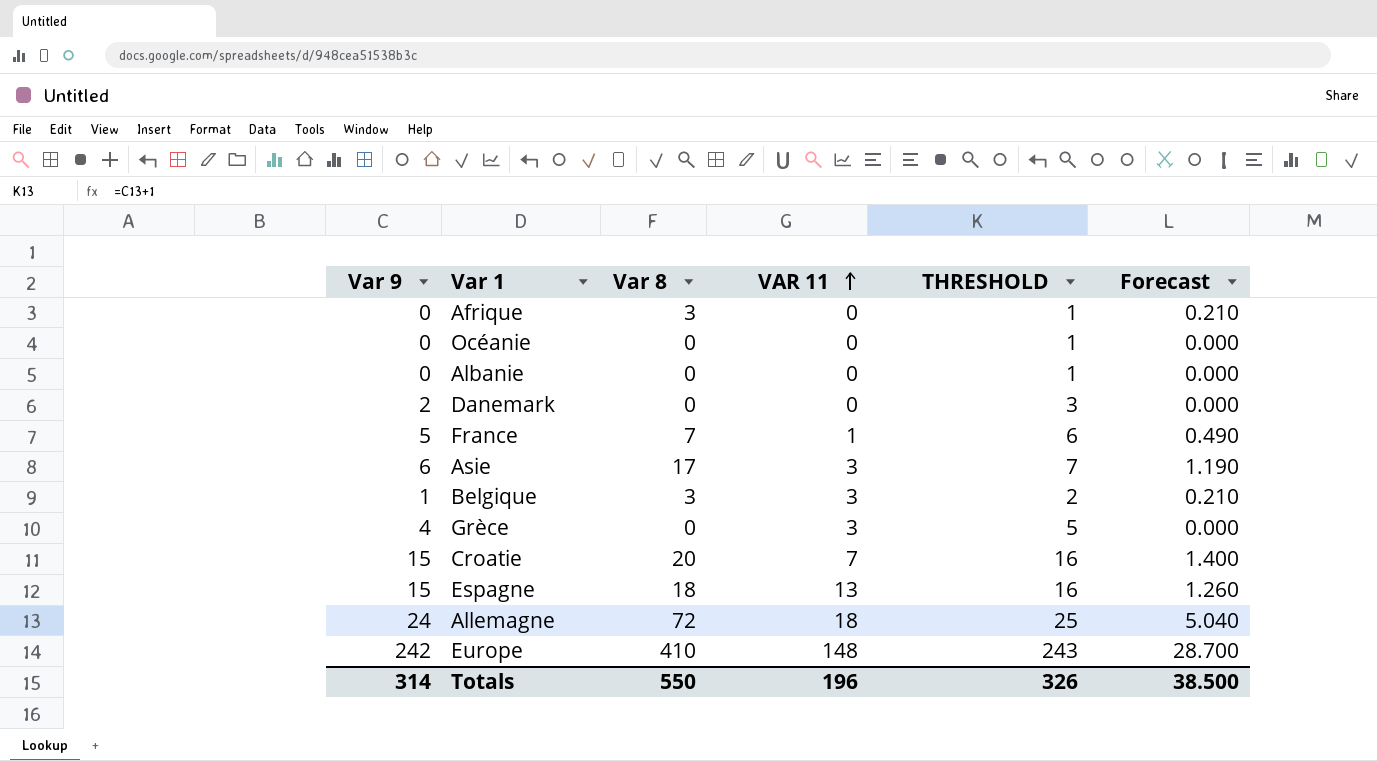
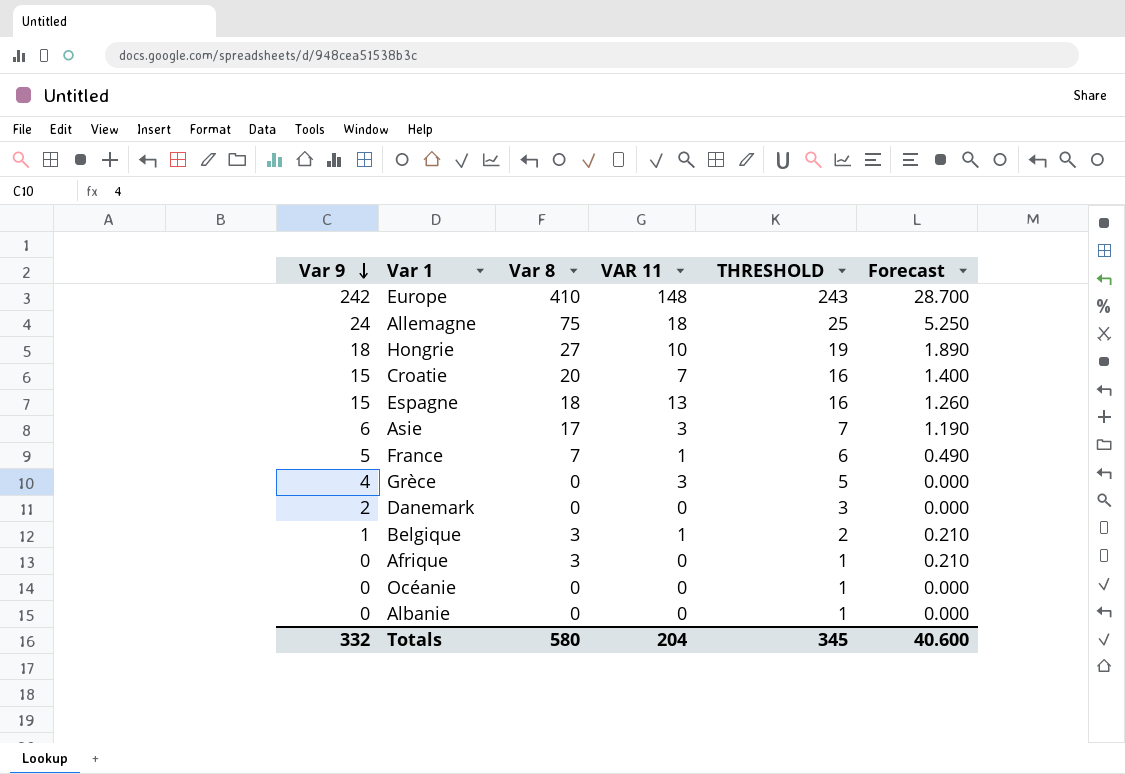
row order: VAR 11 ascending -> Var 9 descending
Allemagne | Var 8: 72 -> 75
Allemagne | Forecast: 5.040 -> 5.250
row Hongrie: none -> 18 | 27 | 10 | 19 | 1.890
Belgique | VAR 11: 3 -> 1
Totals | Var 9: 314 -> 332
Totals | Var 8: 550 -> 580
Totals | VAR 11: 196 -> 204
Totals | THRESHOLD: 326 -> 345
Totals | Forecast: 38.500 -> 40.600

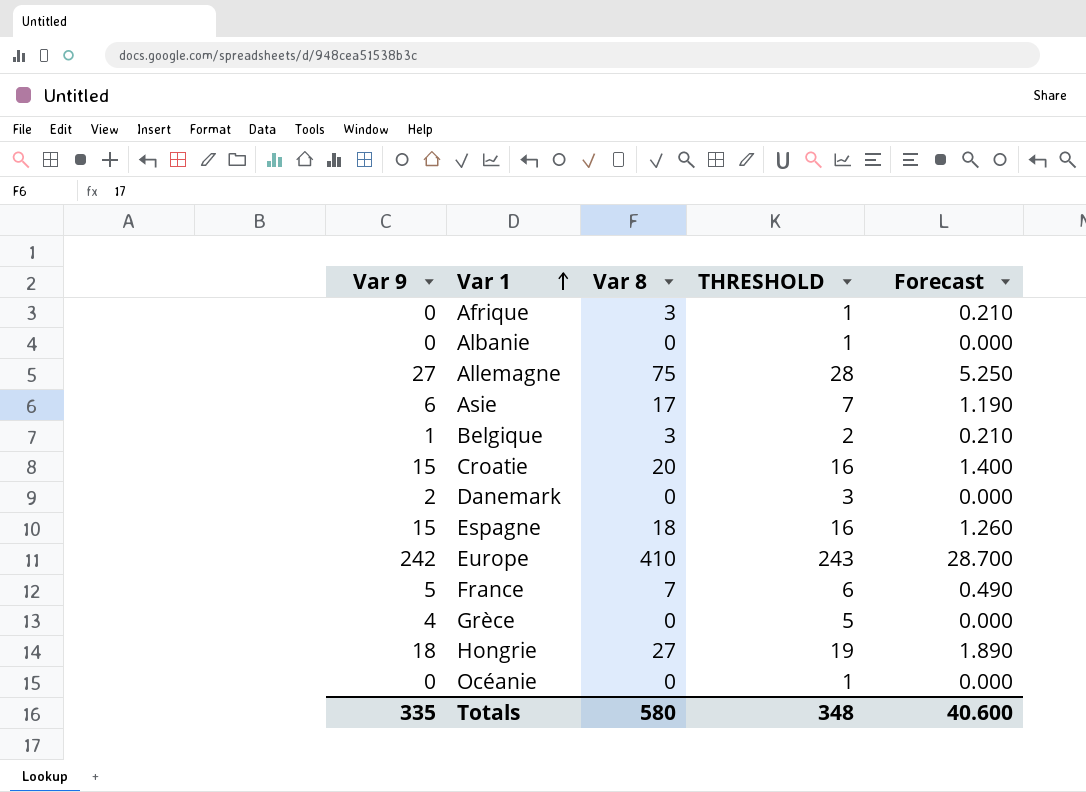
row order: Var 9 descending -> Var 1 ascending
column VAR 11 | position: 4 -> none
Allemagne | Var 9: 24 -> 27
Allemagne | THRESHOLD: 25 -> 28
Totals | Var 9: 332 -> 335
Totals | THRESHOLD: 345 -> 348

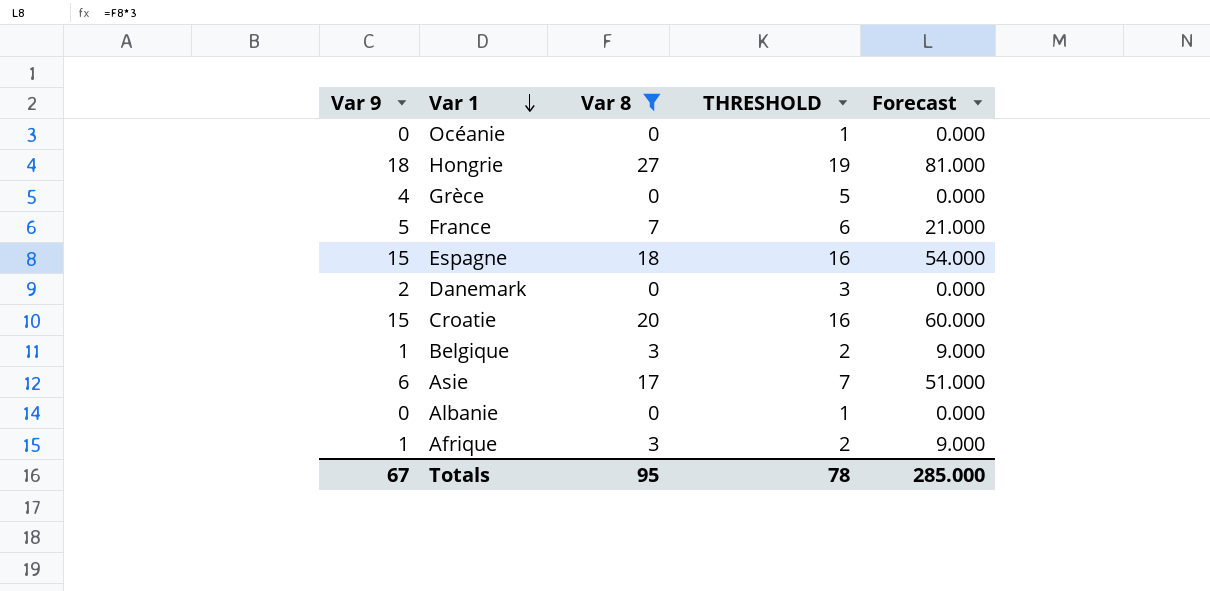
filter: none -> Var 8 <= 27
row order: Var 1 ascending -> Var 1 descending
column Forecast | formula: [Var 8] * 0.07 -> [Var 8] * 3
Afrique | Var 9: 0 -> 1
Afrique | THRESHOLD: 1 -> 2
Totals | Var 9: 335 -> 67
Totals | Var 8: 580 -> 95
Totals | THRESHOLD: 348 -> 78
Totals | Forecast: 40.600 -> 285.000

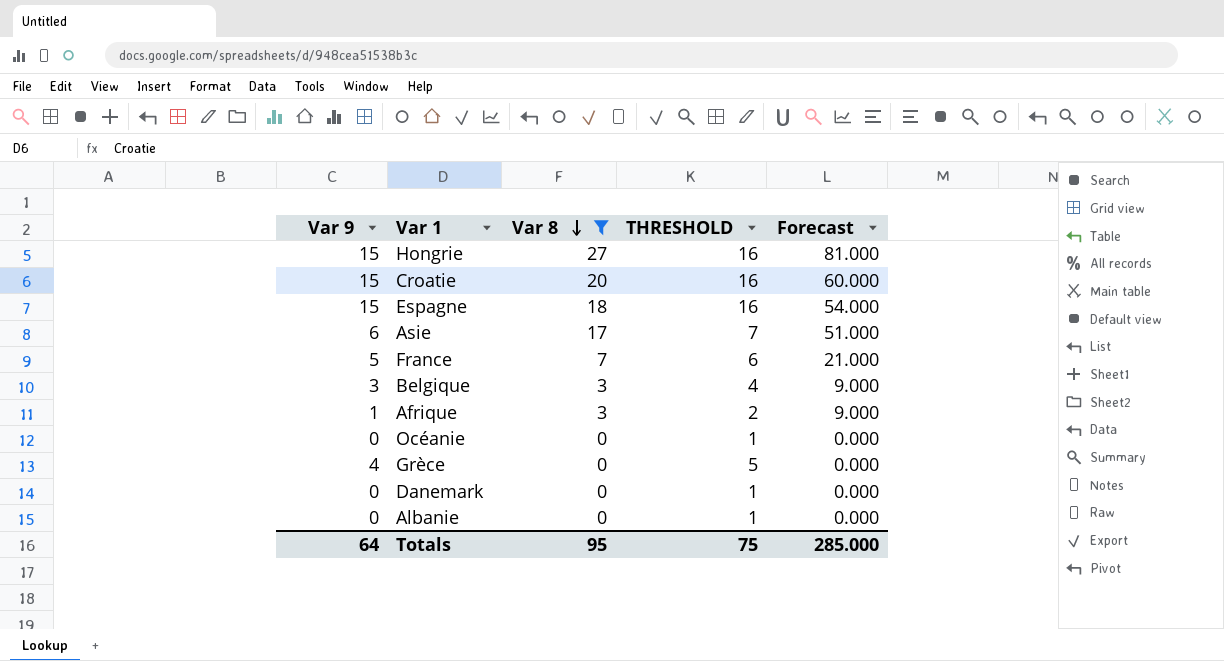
row order: Var 1 descending -> Var 8 descending
Hongrie | Var 9: 18 -> 15
Hongrie | THRESHOLD: 19 -> 16
Belgique | Var 9: 1 -> 3
Belgique | THRESHOLD: 2 -> 4
Danemark | Var 9: 2 -> 0
Danemark | THRESHOLD: 3 -> 1
Totals | Var 9: 67 -> 64
Totals | THRESHOLD: 78 -> 75

